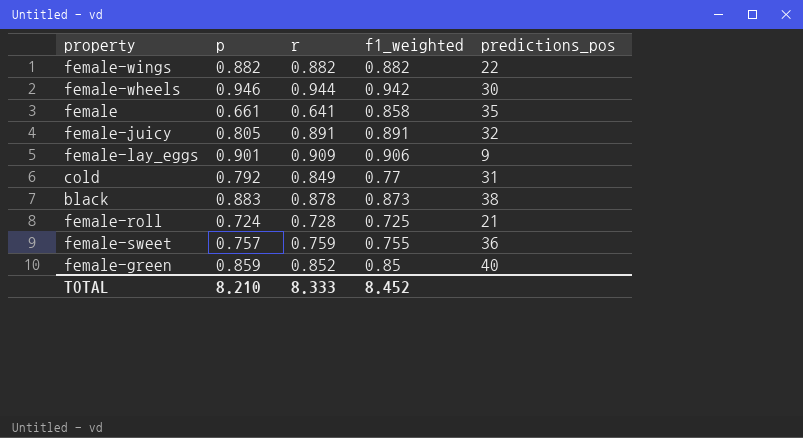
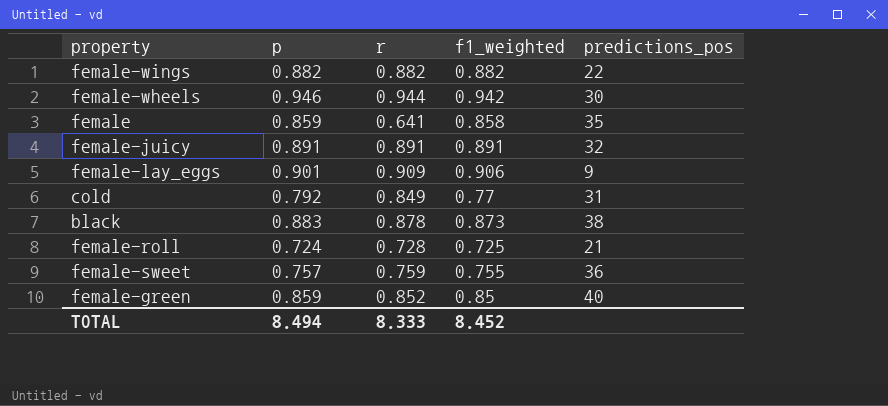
female | p: 0.661 -> 0.859
female-juicy | p: 0.805 -> 0.891
TOTAL | p: 8.210 -> 8.494

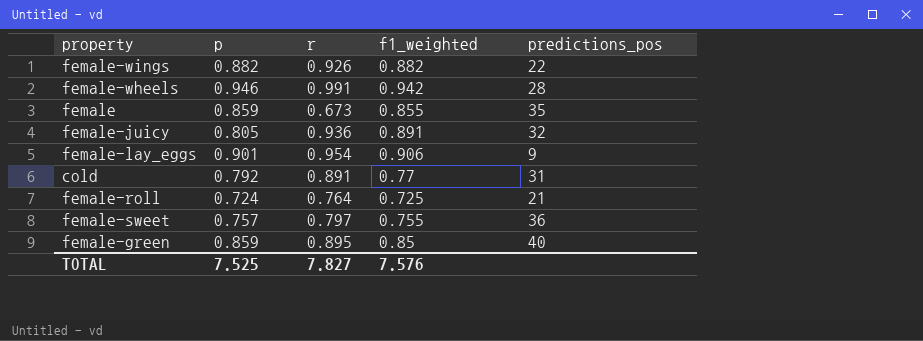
row black: 0.883 | 0.878 | 0.873 | 38 -> none
female-wings | r: 0.882 -> 0.926
female-wheels | r: 0.944 -> 0.991
female-wheels | predictions_pos: 30 -> 28
female | r: 0.641 -> 0.673
female | f1_weighted: 0.858 -> 0.855
female-juicy | p: 0.891 -> 0.805
female-juicy | r: 0.891 -> 0.936
female-lay_eggs | r: 0.909 -> 0.954
cold | r: 0.849 -> 0.891
female-roll | r: 0.728 -> 0.764
female-sweet | r: 0.759 -> 0.797
female-green | r: 0.852 -> 0.895
TOTAL | p: 8.494 -> 7.525
TOTAL | r: 8.333 -> 7.827
TOTAL | f1_weighted: 8.452 -> 7.576

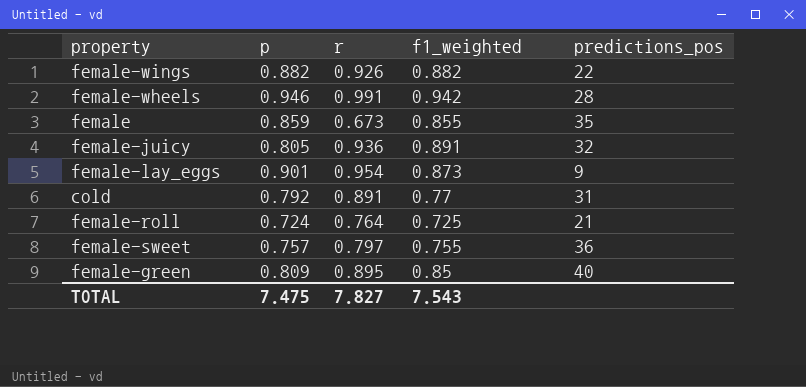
female-lay_eggs | f1_weighted: 0.906 -> 0.873
female-green | p: 0.859 -> 0.809
TOTAL | p: 7.525 -> 7.475
TOTAL | f1_weighted: 7.576 -> 7.543

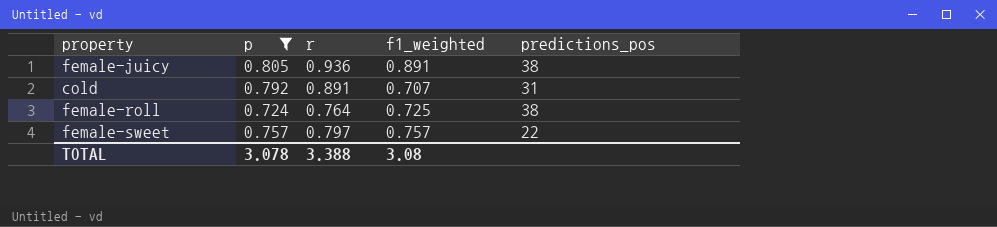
filter: none -> p <= 0.805
female-juicy | predictions_pos: 32 -> 38
cold | f1_weighted: 0.77 -> 0.707
female-roll | predictions_pos: 21 -> 38
female-sweet | f1_weighted: 0.755 -> 0.757
female-sweet | predictions_pos: 36 -> 22
TOTAL | p: 7.475 -> 3.078
TOTAL | r: 7.827 -> 3.388
TOTAL | f1_weighted: 7.543 -> 3.08

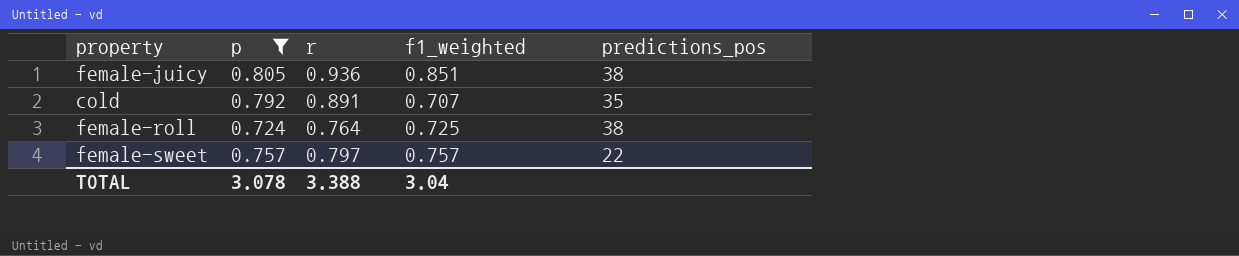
female-juicy | f1_weighted: 0.891 -> 0.851
cold | predictions_pos: 31 -> 35
TOTAL | f1_weighted: 3.08 -> 3.04

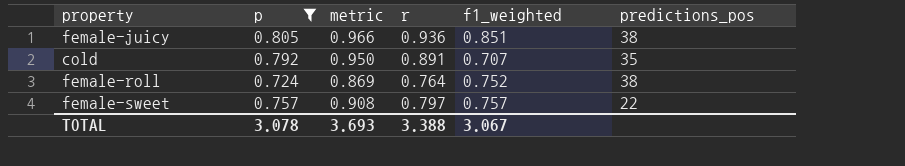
column metric | formula: none -> [p] * 1.2
female-roll | f1_weighted: 0.725 -> 0.752
TOTAL | f1_weighted: 3.04 -> 3.067

